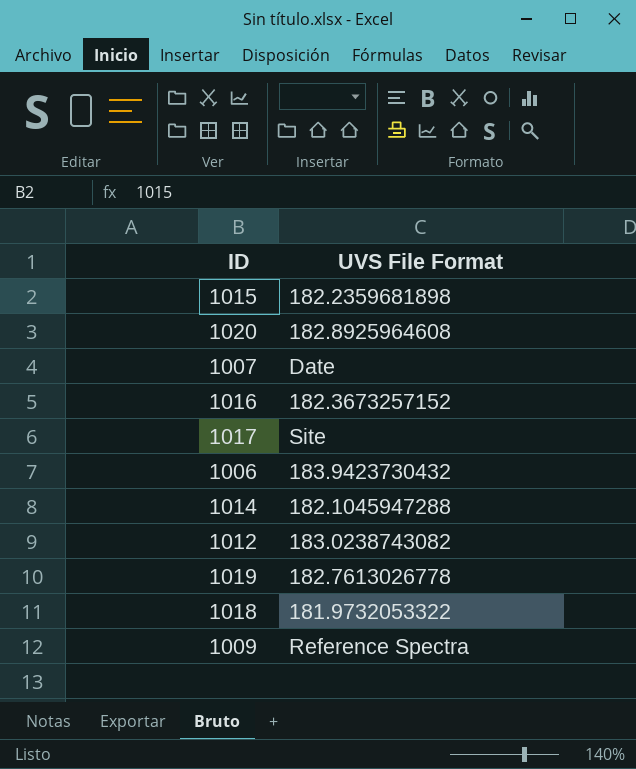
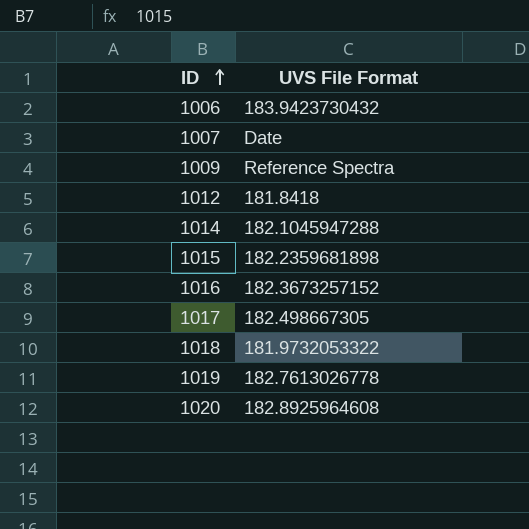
row order: none -> ID ascending
1012 | UVS File Format: 183.0238743082 -> 181.8418
1017 | UVS File Format: Site -> 182.498667305

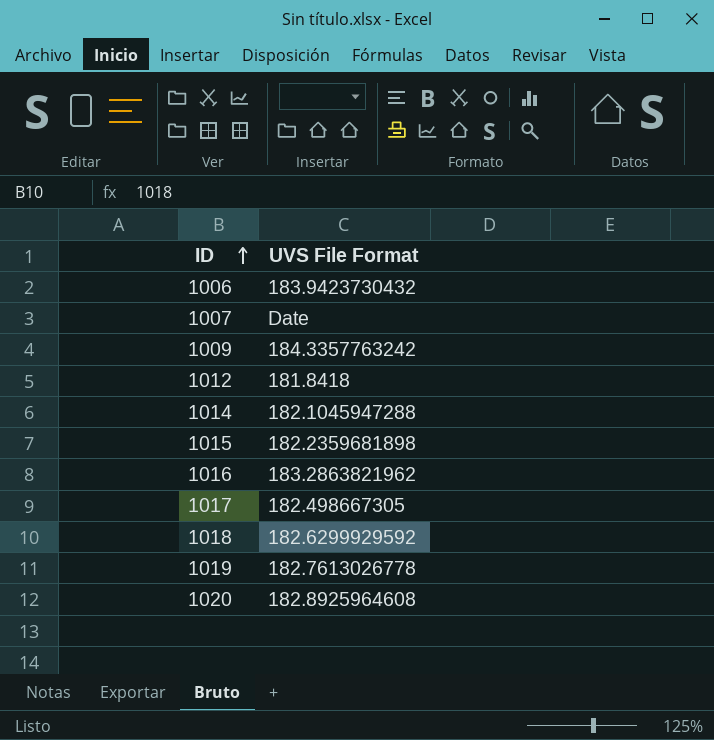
1009 | UVS File Format: Reference Spectra -> 184.3357763242
1016 | UVS File Format: 182.3673257152 -> 183.2863821962
1018 | UVS File Format: 181.9732053322 -> 182.6299929592

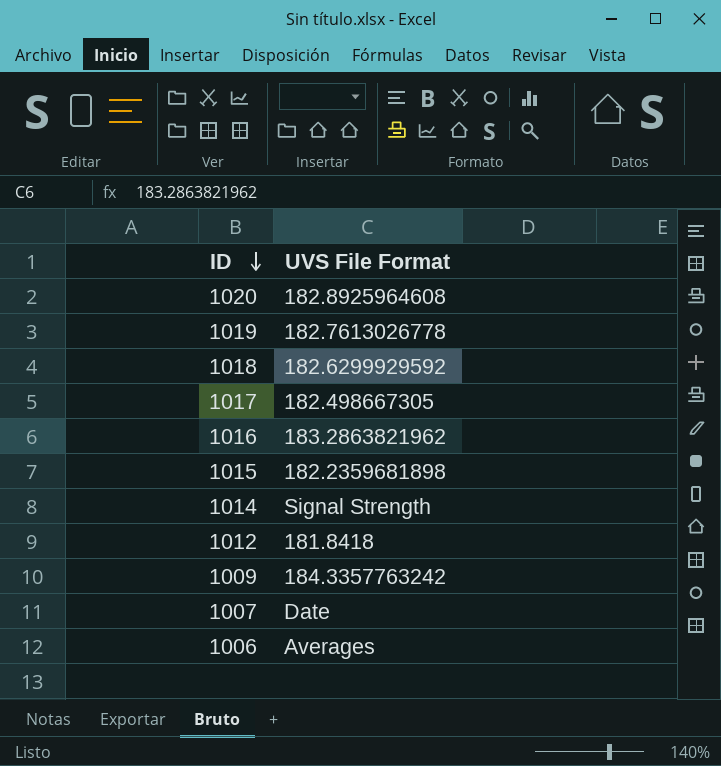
row order: ID ascending -> ID descending
1014 | UVS File Format: 182.1045947288 -> Signal Strength
1006 | UVS File Format: 183.9423730432 -> Averages

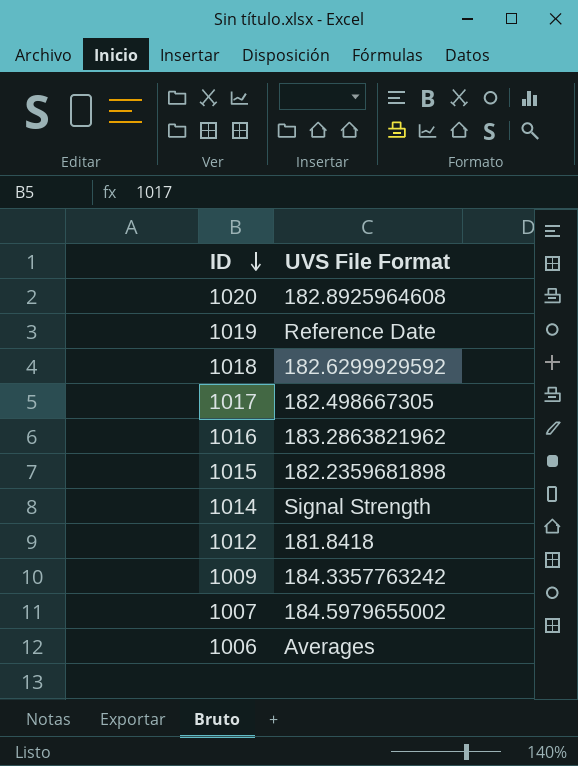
1019 | UVS File Format: 182.7613026778 -> Reference Date
1007 | UVS File Format: Date -> 184.5979655002

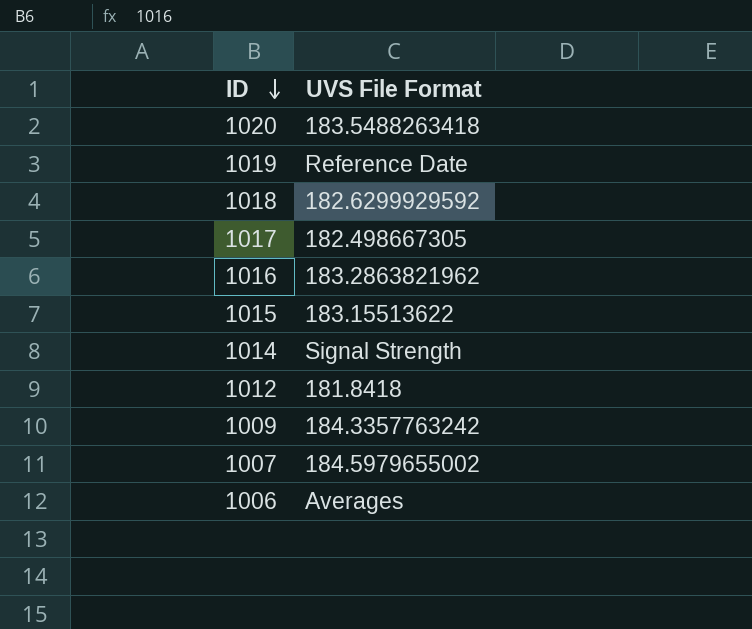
1020 | UVS File Format: 182.8925964608 -> 183.5488263418
1015 | UVS File Format: 182.2359681898 -> 183.15513622

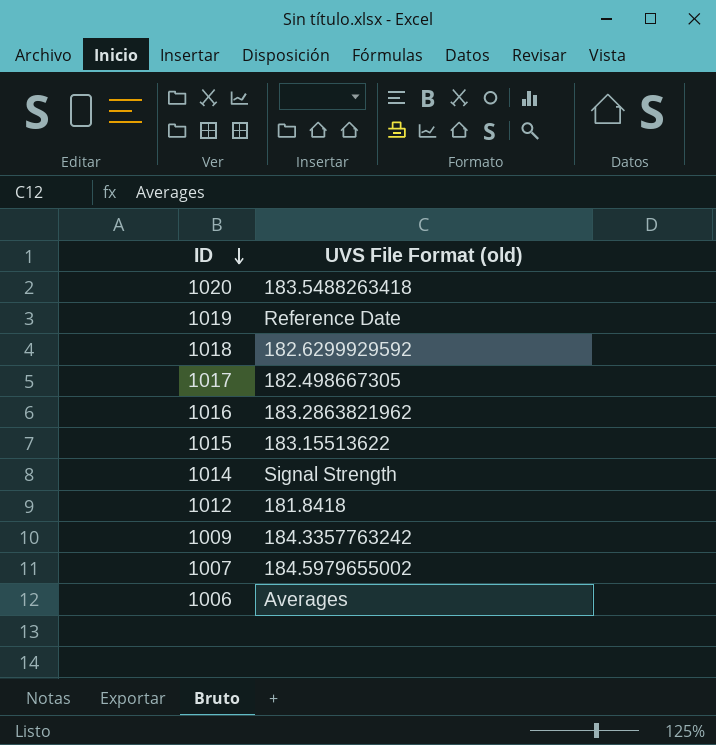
column name: UVS File Format -> UVS File Format (old)

